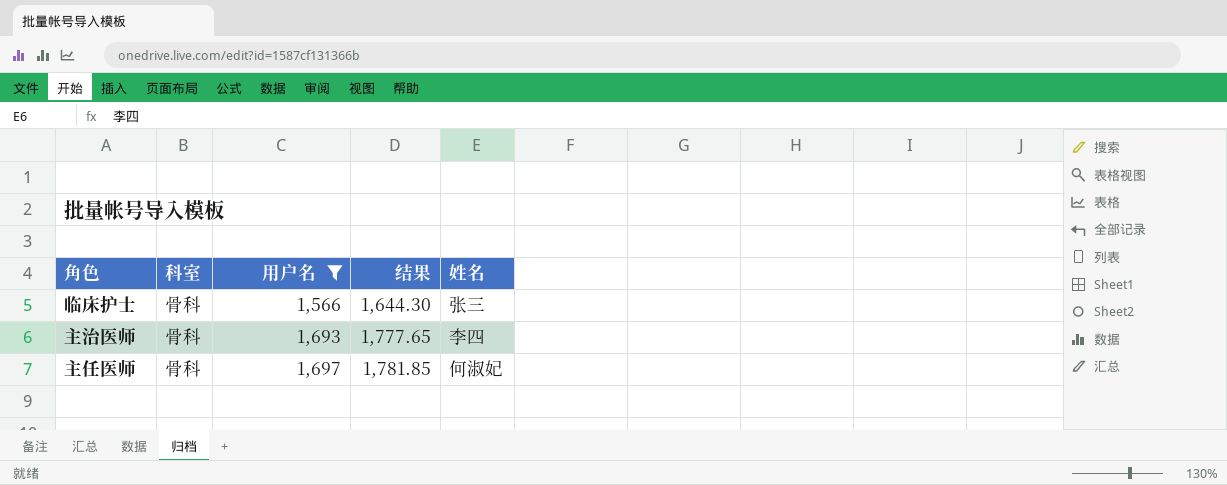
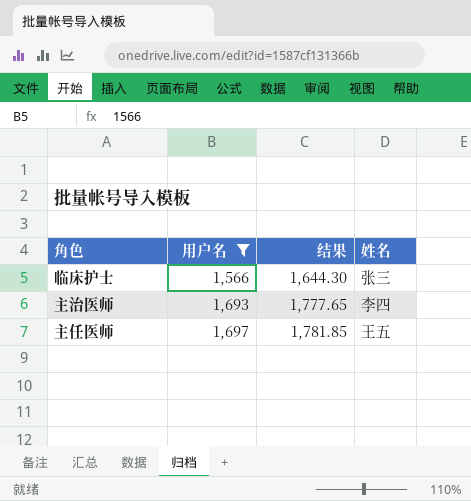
column 科室 | position: 2 -> none
主任医师 | 姓名: 何淑妃 -> 王五

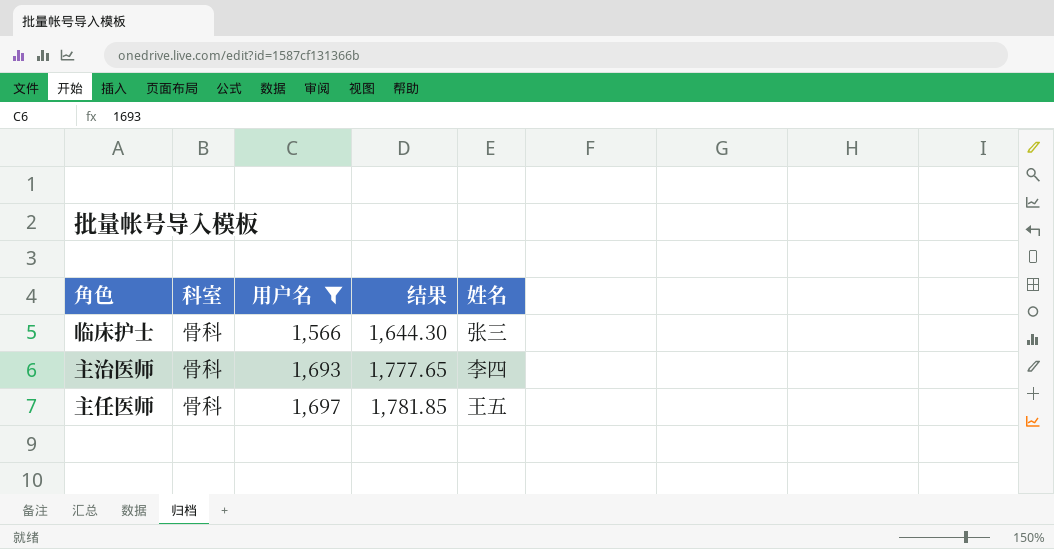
column 科室 | position: none -> 2

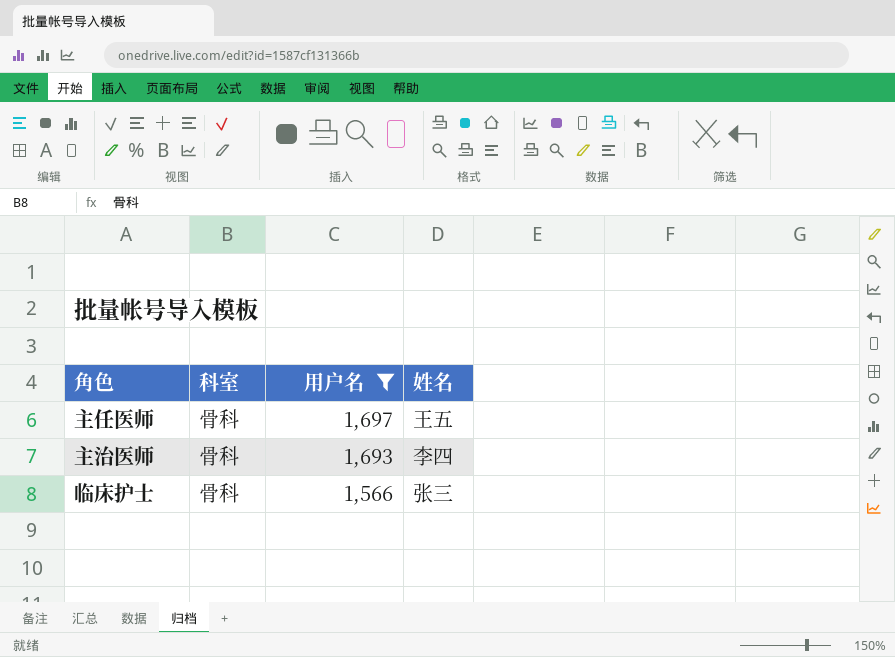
row order: 用户名 ascending -> 用户名 descending
column 结果 | formula: [用户名] * 1.05 -> none

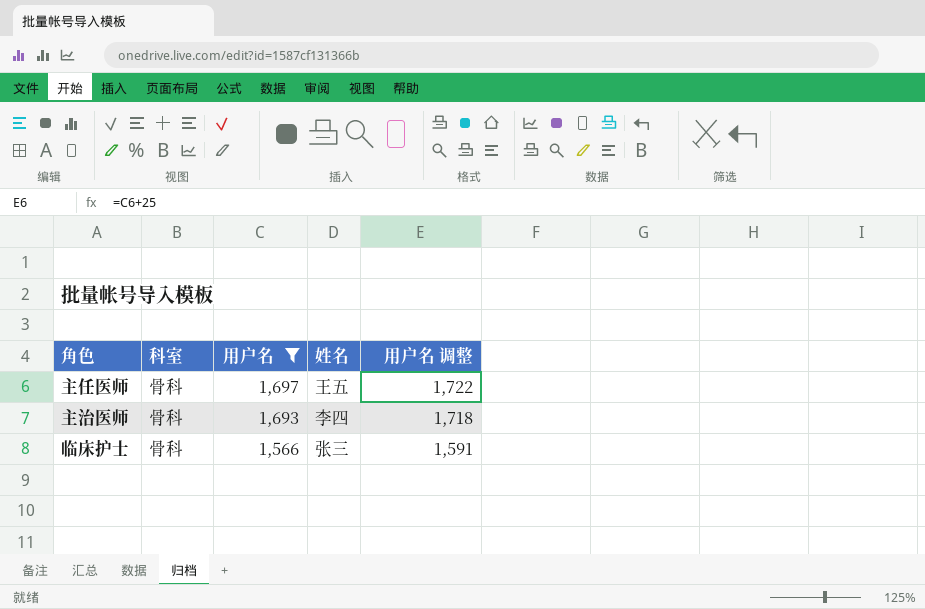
column 用户名 调整 | formula: none -> [用户名] + 25

